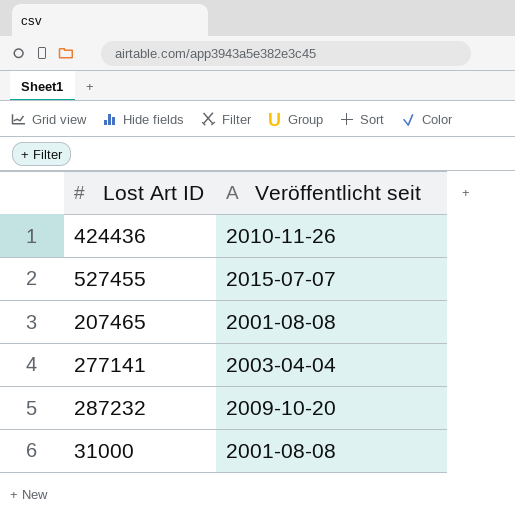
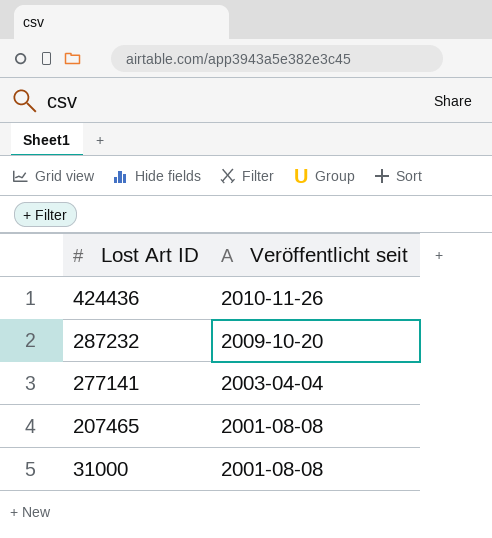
row order: none -> Lost Art ID descending
row 527455: 2015-07-07 -> none

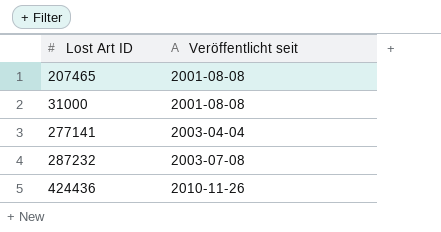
row order: Lost Art ID descending -> Veröffentlicht seit ascending
287232 | Veröffentlicht seit: 2009-10-20 -> 2003-07-08

